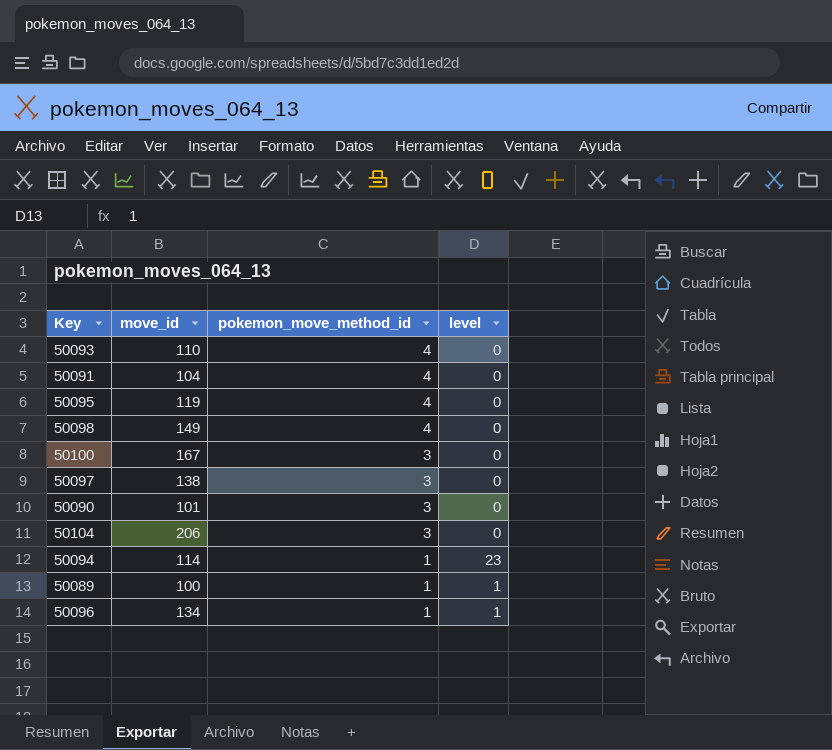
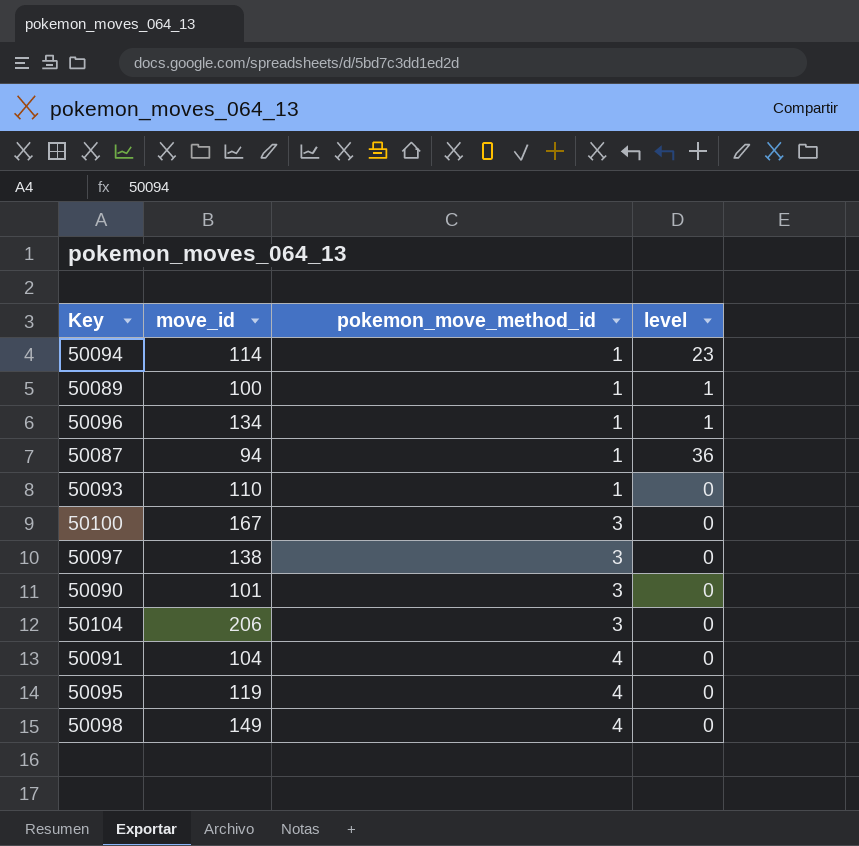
row order: pokemon_move_method_id descending -> pokemon_move_method_id ascending
row 50087: none -> 94 | 1 | 36
50093 | pokemon_move_method_id: 4 -> 1

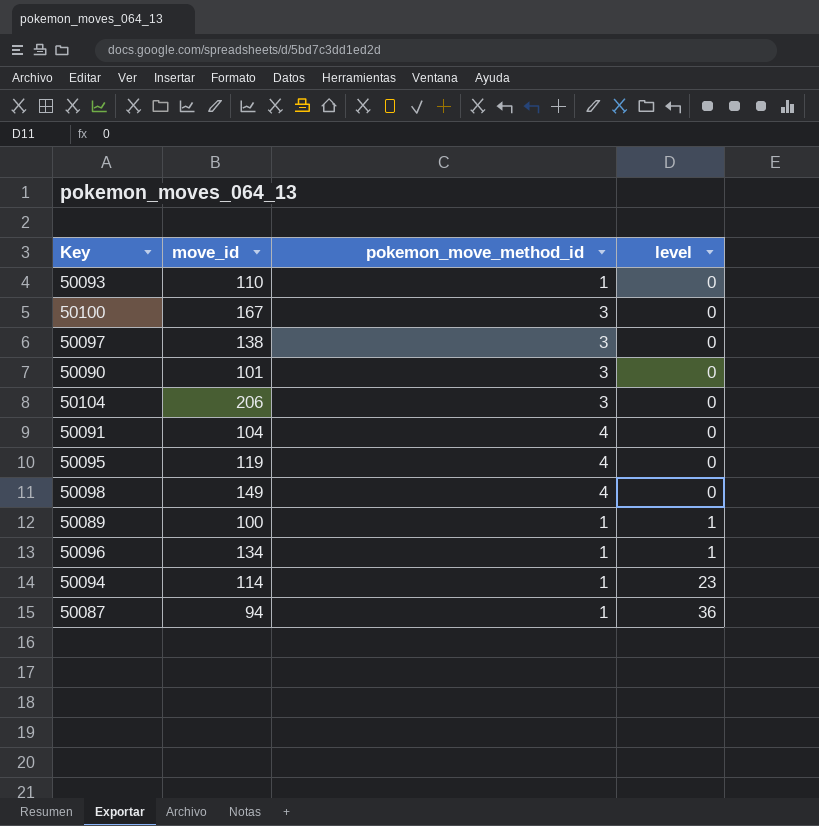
row order: pokemon_move_method_id ascending -> level ascending

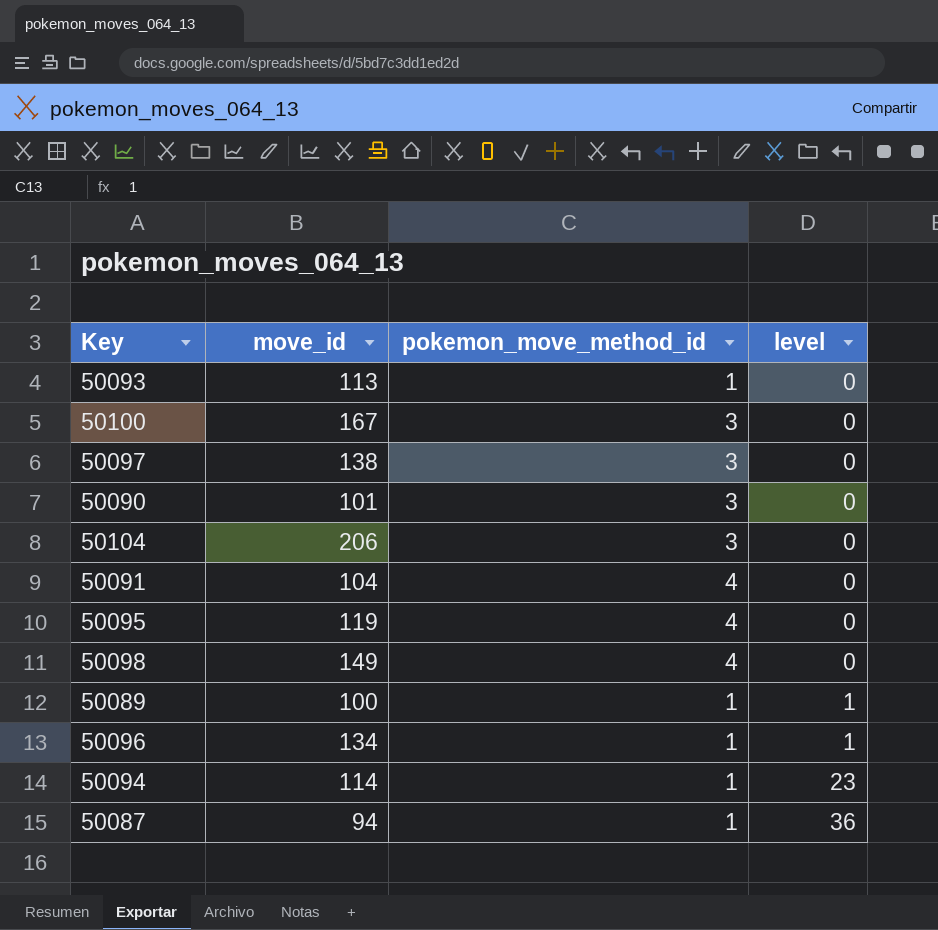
50093 | move_id: 110 -> 113

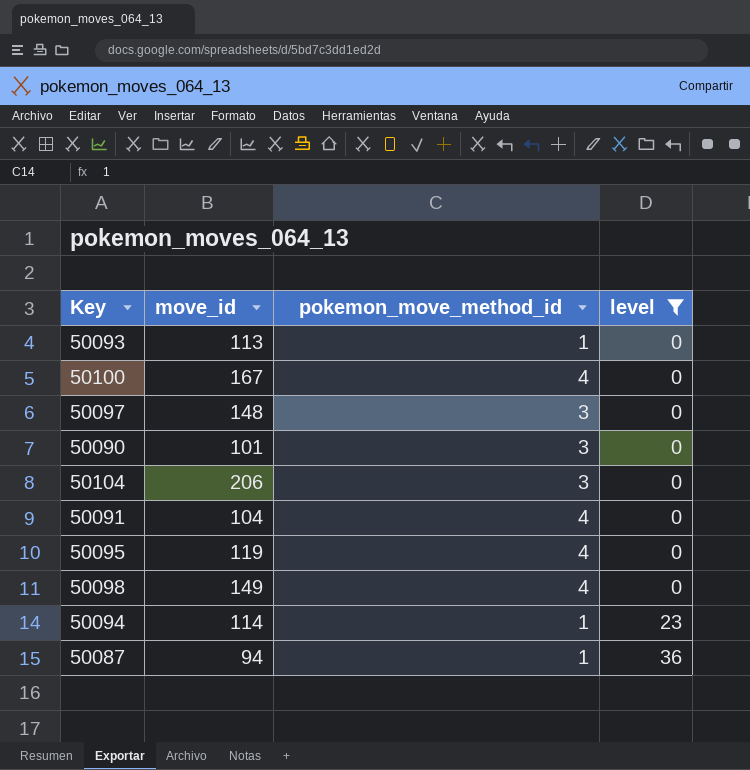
filter: none -> level != 1
50100 | pokemon_move_method_id: 3 -> 4
50097 | move_id: 138 -> 148

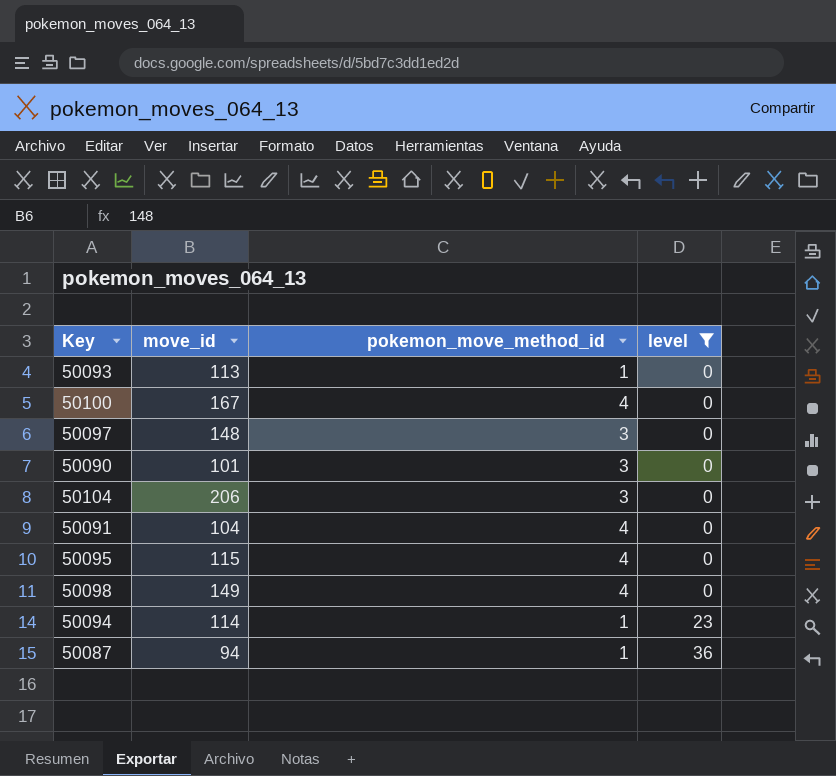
50095 | move_id: 119 -> 115

